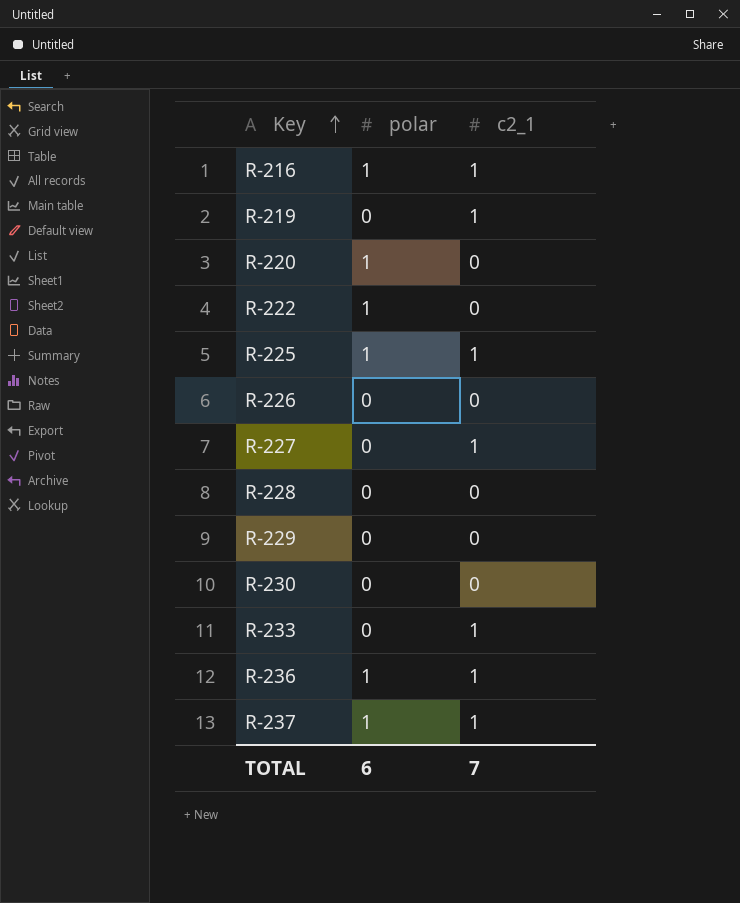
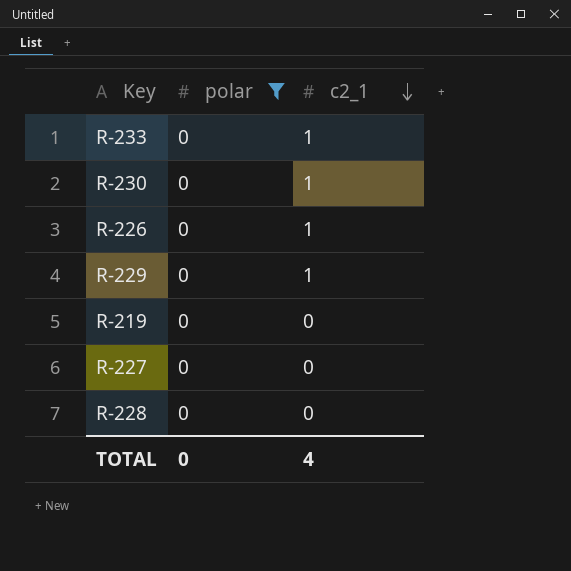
filter: none -> polar = 0
row order: Key ascending -> c2_1 descending
R-230 | c2_1: 0 -> 1
R-226 | c2_1: 0 -> 1
R-229 | c2_1: 0 -> 1
R-219 | c2_1: 1 -> 0
R-227 | c2_1: 1 -> 0
TOTAL | polar: 6 -> 0
TOTAL | c2_1: 7 -> 4

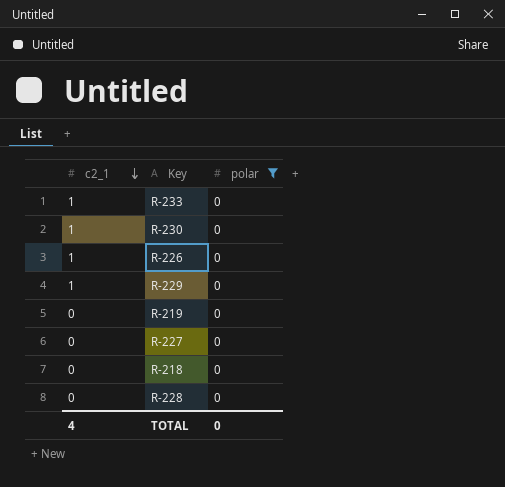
column c2_1 | position: 3 -> 1
row R-218: none -> 0 | 0

